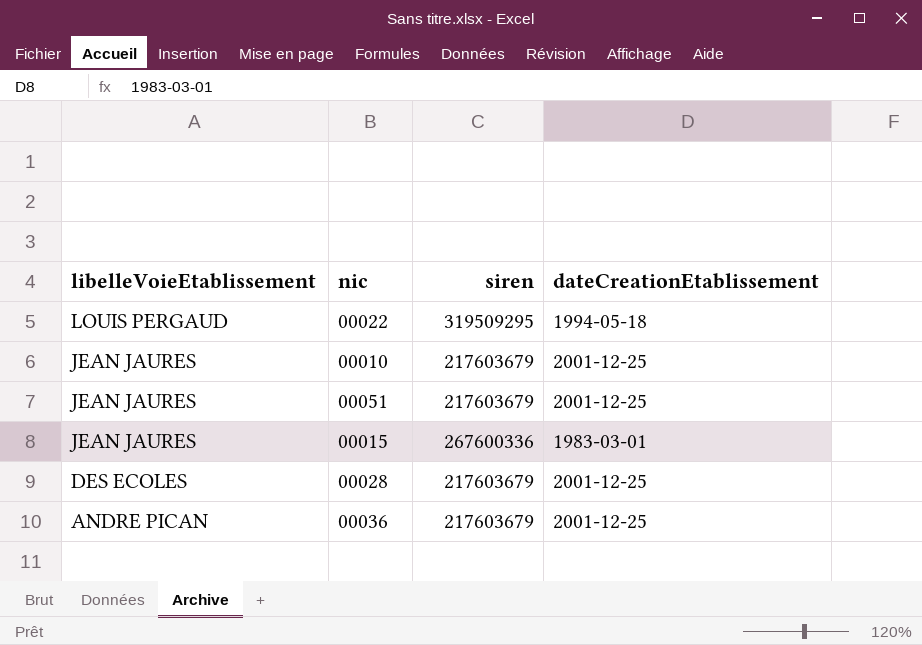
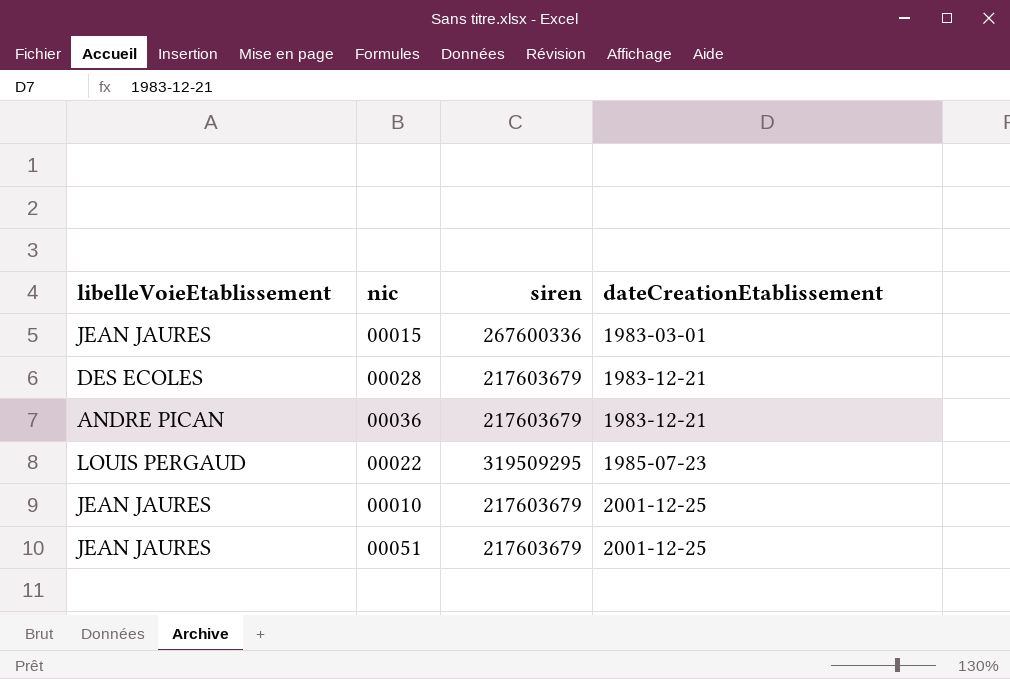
row order: libelleVoieEtablissement descending -> dateCreationEtablissement ascending
00028 | dateCreationEtablissement: 2001-12-25 -> 1983-12-21
00036 | dateCreationEtablissement: 2001-12-25 -> 1983-12-21
00022 | dateCreationEtablissement: 1994-05-18 -> 1985-07-23

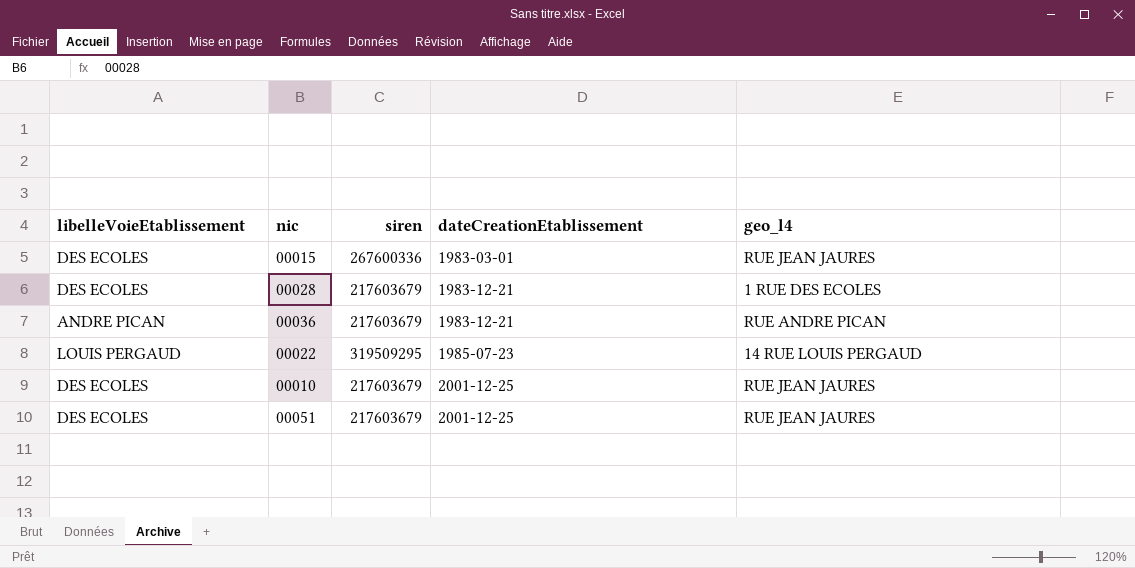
column geo_l4 | position: none -> 5
00015 | libelleVoieEtablissement: JEAN JAURES -> DES ECOLES
00010 | libelleVoieEtablissement: JEAN JAURES -> DES ECOLES
00051 | libelleVoieEtablissement: JEAN JAURES -> DES ECOLES

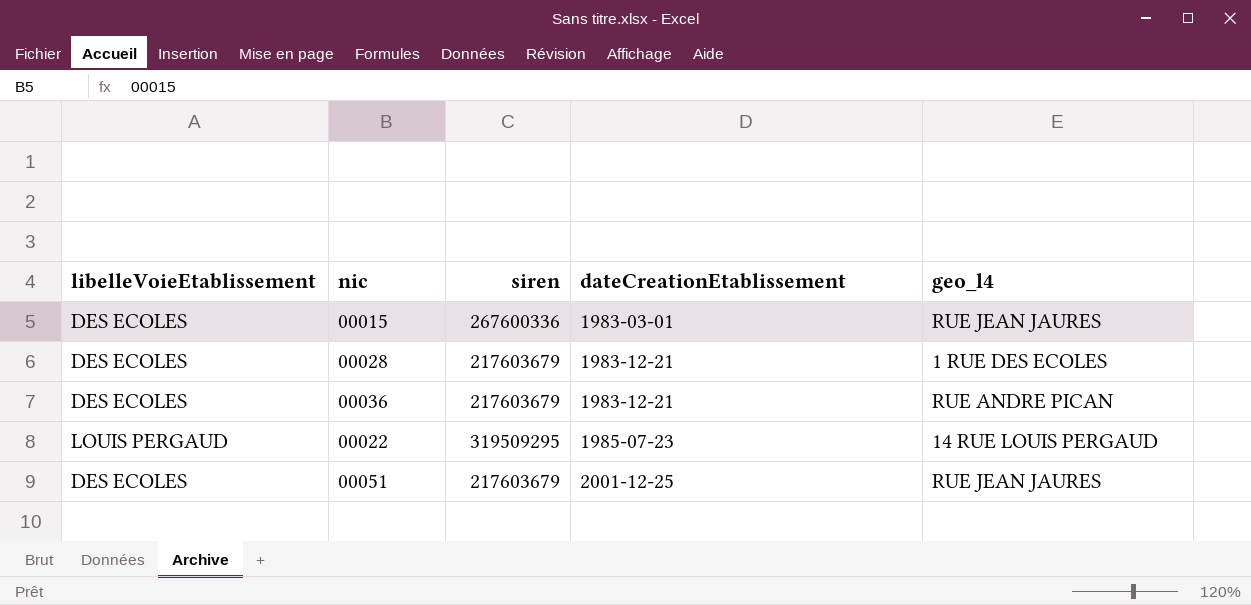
row 00010: DES ECOLES | 217603679 | 2001-12-25 | RUE JEAN JAURES -> none
00036 | libelleVoieEtablissement: ANDRE PICAN -> DES ECOLES

